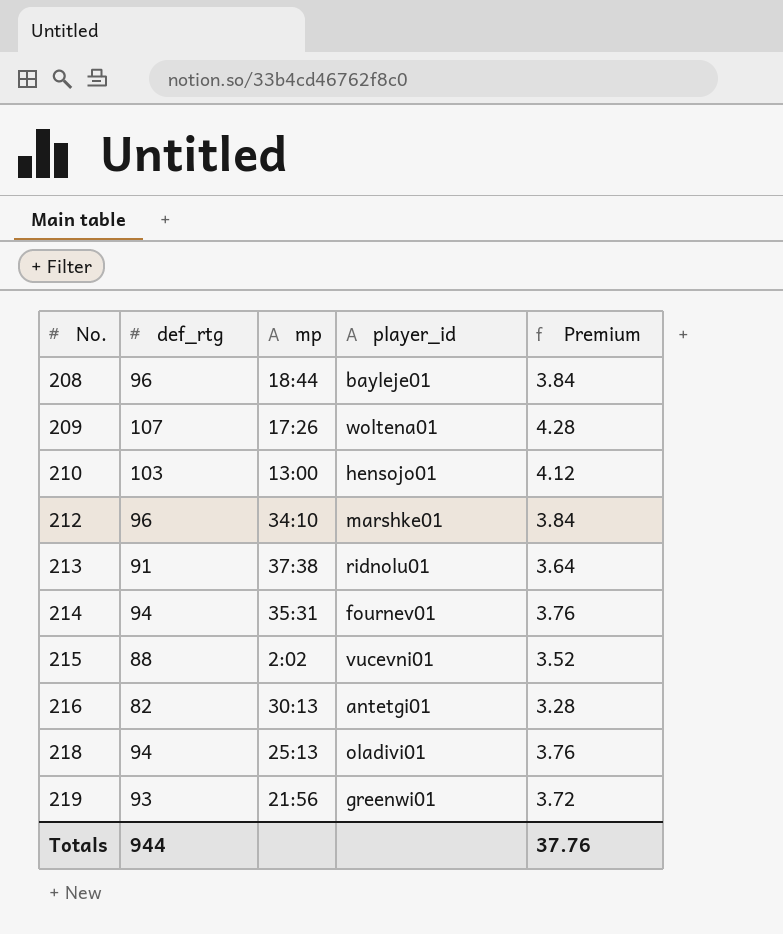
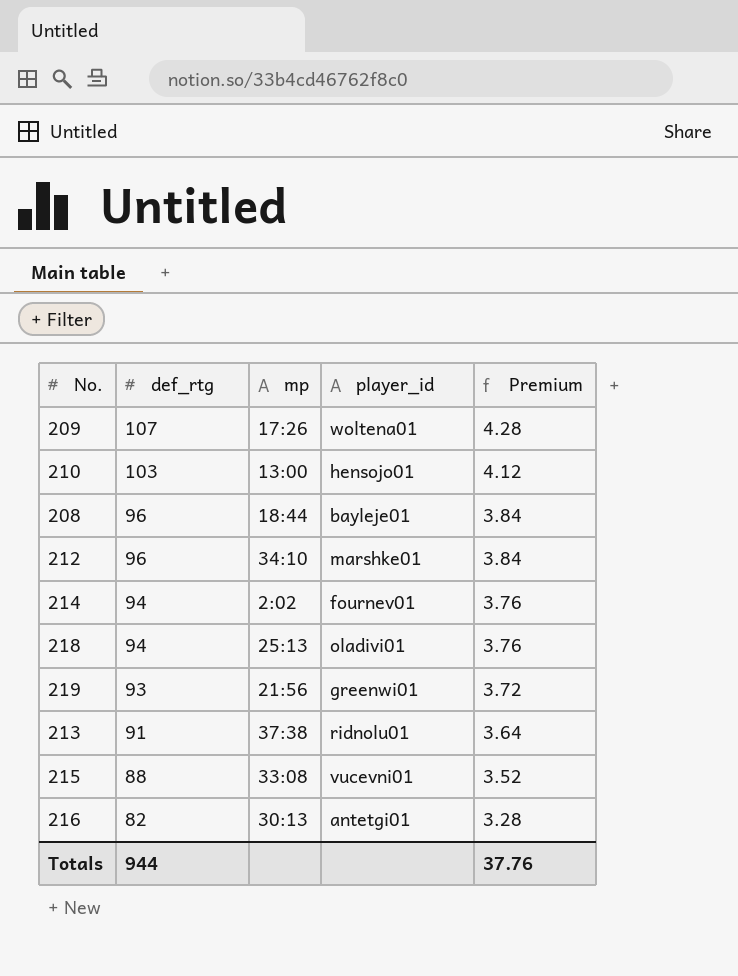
row order: No. ascending -> def_rtg descending
214 | mp: 35:31 -> 2:02
215 | mp: 2:02 -> 33:08

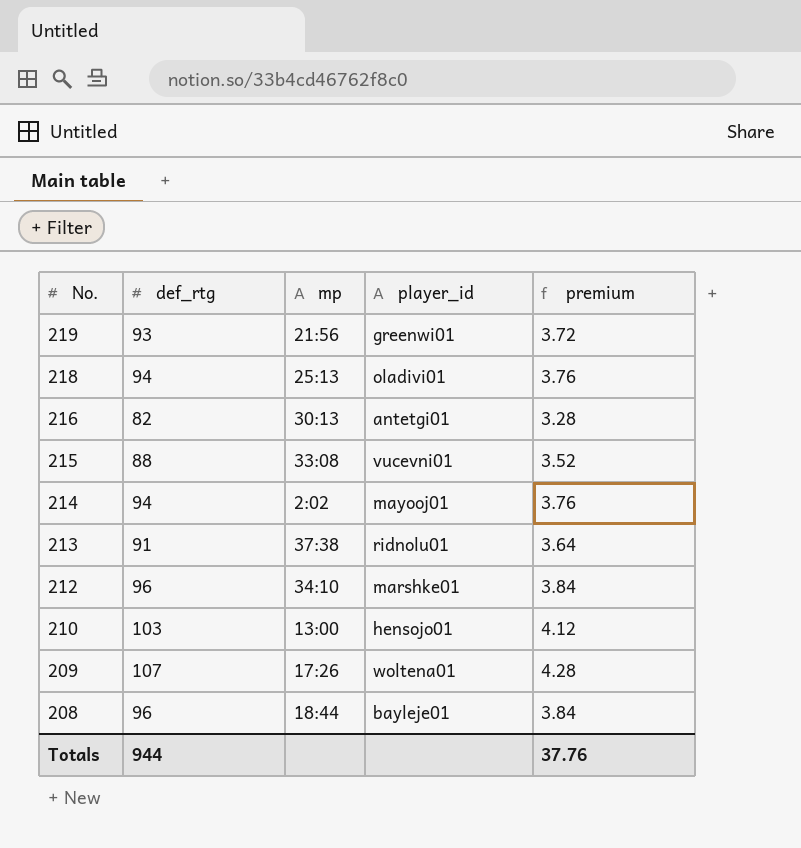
row order: def_rtg descending -> No. descending
column name: Premium -> premium
214 | player_id: fournev01 -> mayooj01

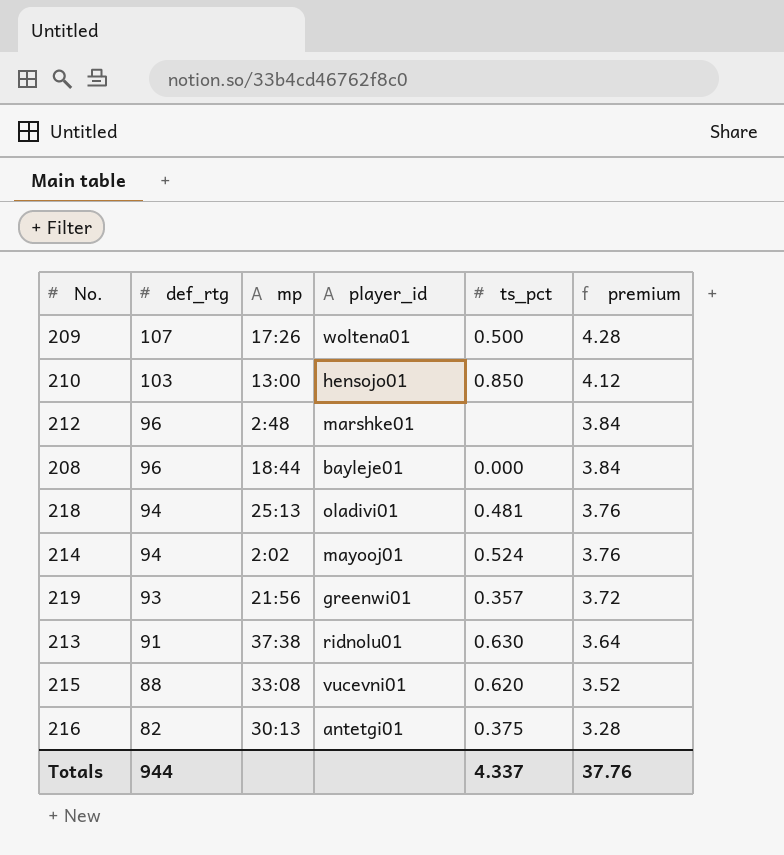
row order: No. descending -> def_rtg descending
column ts_pct | position: none -> 5
212 | mp: 34:10 -> 2:48

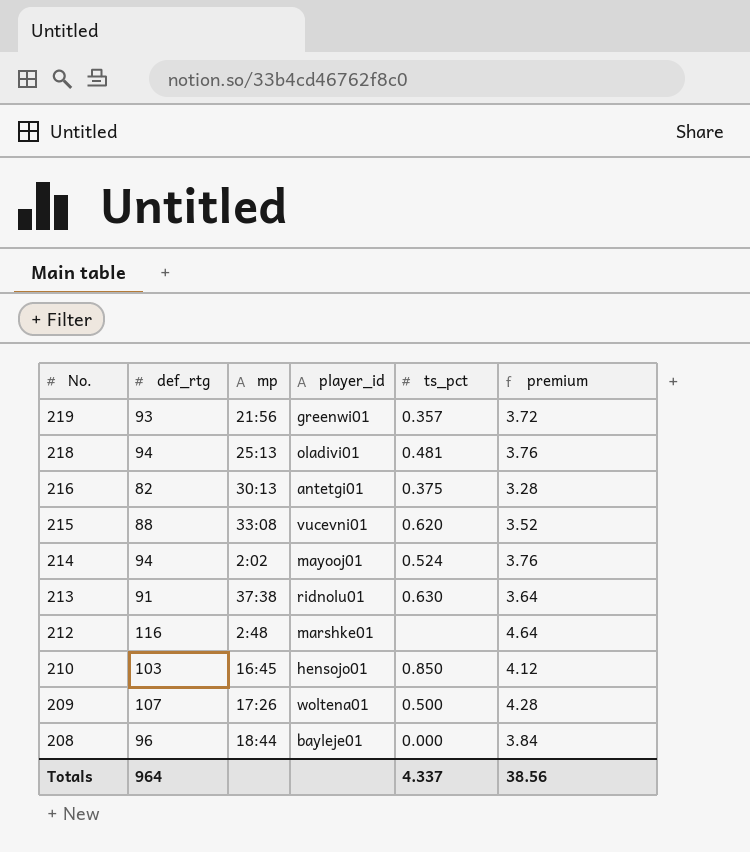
row order: def_rtg descending -> No. descending
212 | def_rtg: 96 -> 116
212 | premium: 3.84 -> 4.64
210 | mp: 13:00 -> 16:45
Totals | def_rtg: 944 -> 964
Totals | premium: 37.76 -> 38.56

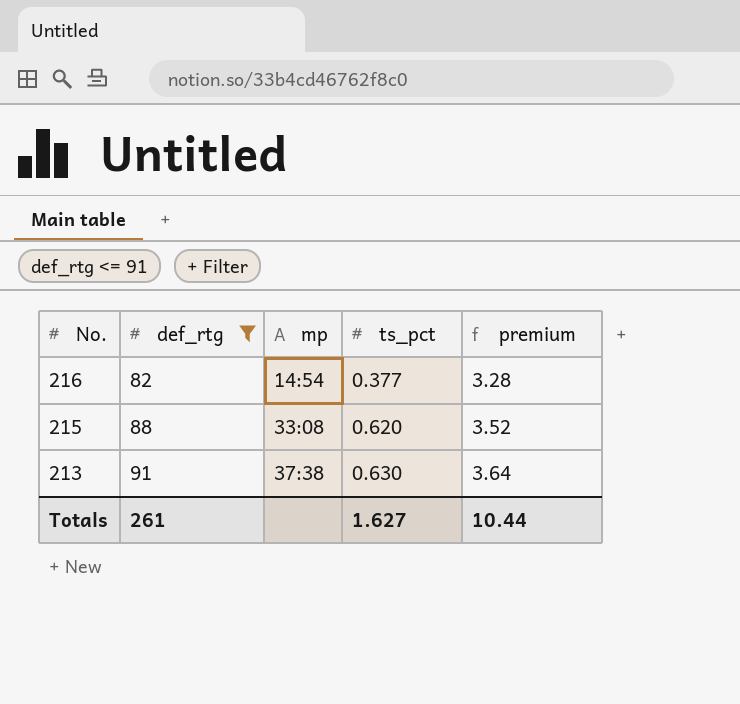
filter: none -> def_rtg <= 91
column player_id | position: 4 -> none
216 | mp: 30:13 -> 14:54
216 | ts_pct: 0.375 -> 0.377
Totals | def_rtg: 964 -> 261
Totals | ts_pct: 4.337 -> 1.627
Totals | premium: 38.56 -> 10.44

